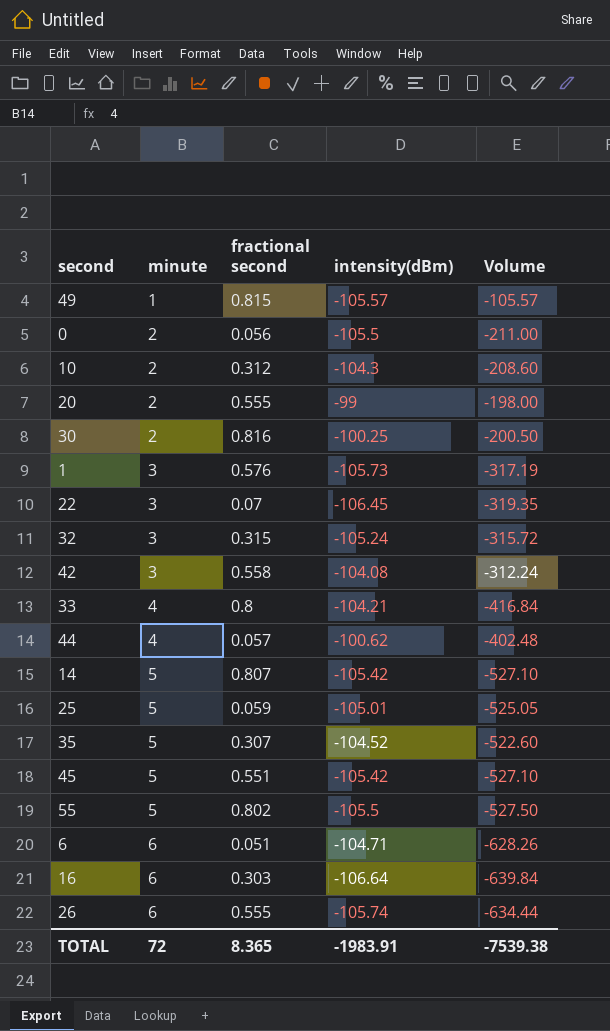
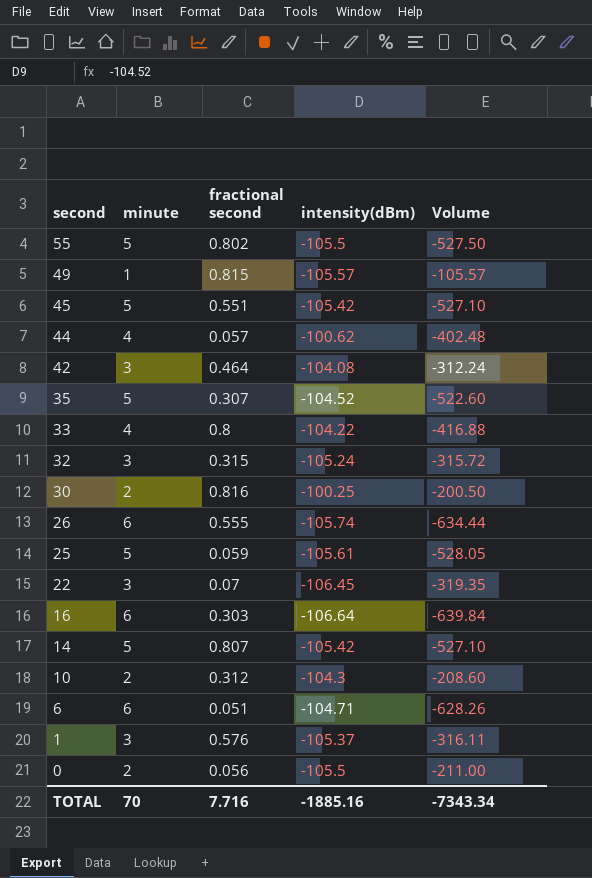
row order: minute ascending -> second descending
row 20: 2 | 0.555 | -99 | -198.00 -> none
42 | fractional second: 0.558 -> 0.464
33 | intensity(dBm): -104.21 -> -104.22
33 | Volume: -416.84 -> -416.88
25 | intensity(dBm): -105.01 -> -105.61
25 | Volume: -525.05 -> -528.05
1 | intensity(dBm): -105.73 -> -105.37
1 | Volume: -317.19 -> -316.11
TOTAL | minute: 72 -> 70
TOTAL | fractional second: 8.365 -> 7.716
TOTAL | intensity(dBm): -1983.91 -> -1885.16
TOTAL | Volume: -7539.38 -> -7343.34

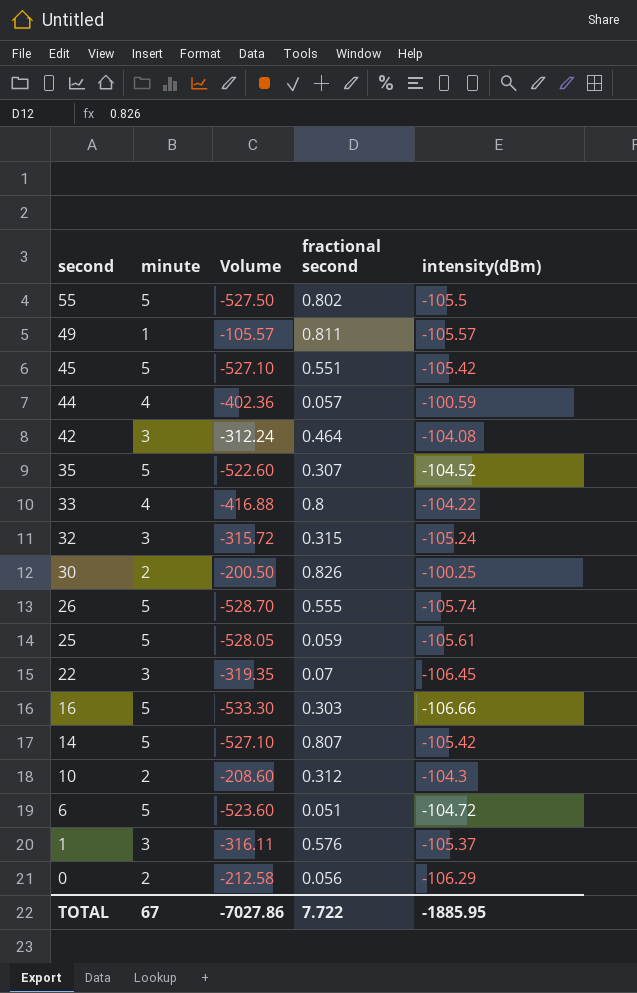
column Volume | position: 5 -> 3
49 | fractional second: 0.815 -> 0.811
44 | Volume: -402.48 -> -402.36
44 | intensity(dBm): -100.62 -> -100.59
30 | fractional second: 0.816 -> 0.826
26 | minute: 6 -> 5
26 | Volume: -634.44 -> -528.70
16 | minute: 6 -> 5
16 | Volume: -639.84 -> -533.30
16 | intensity(dBm): -106.64 -> -106.66
6 | minute: 6 -> 5
6 | Volume: -628.26 -> -523.60
6 | intensity(dBm): -104.71 -> -104.72
0 | Volume: -211.00 -> -212.58
0 | intensity(dBm): -105.5 -> -106.29
TOTAL | minute: 70 -> 67
TOTAL | Volume: -7343.34 -> -7027.86
TOTAL | fractional second: 7.716 -> 7.722
TOTAL | intensity(dBm): -1885.16 -> -1885.95

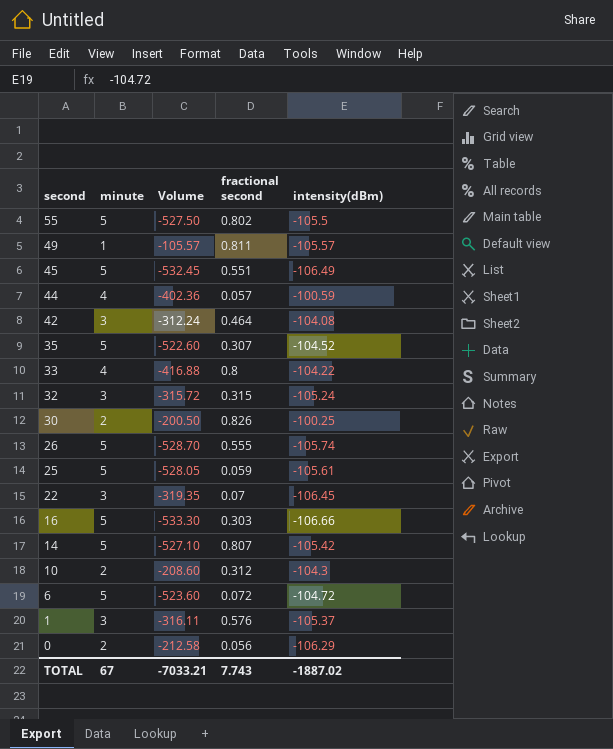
45 | Volume: -527.10 -> -532.45
45 | intensity(dBm): -105.42 -> -106.49
6 | fractional second: 0.051 -> 0.072
TOTAL | Volume: -7027.86 -> -7033.21
TOTAL | fractional second: 7.722 -> 7.743
TOTAL | intensity(dBm): -1885.95 -> -1887.02

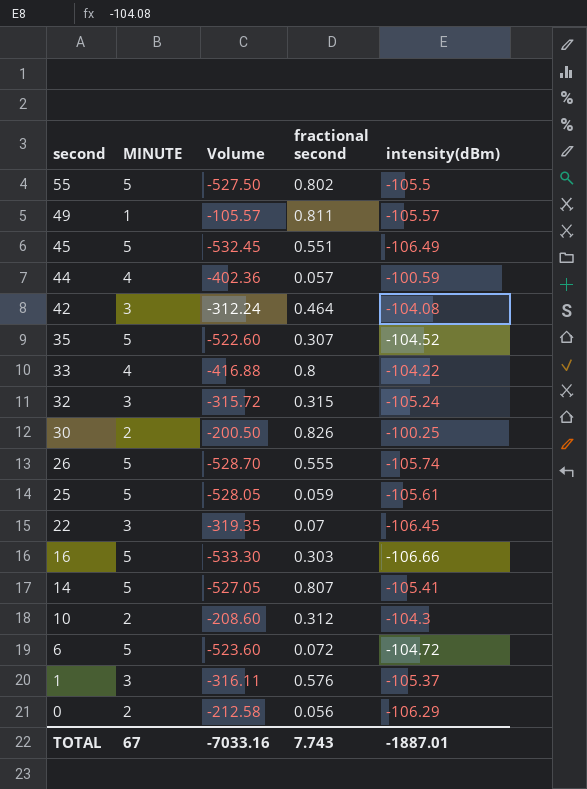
column name: minute -> MINUTE
14 | Volume: -527.10 -> -527.05
14 | intensity(dBm): -105.42 -> -105.41
TOTAL | Volume: -7033.21 -> -7033.16
TOTAL | intensity(dBm): -1887.02 -> -1887.01

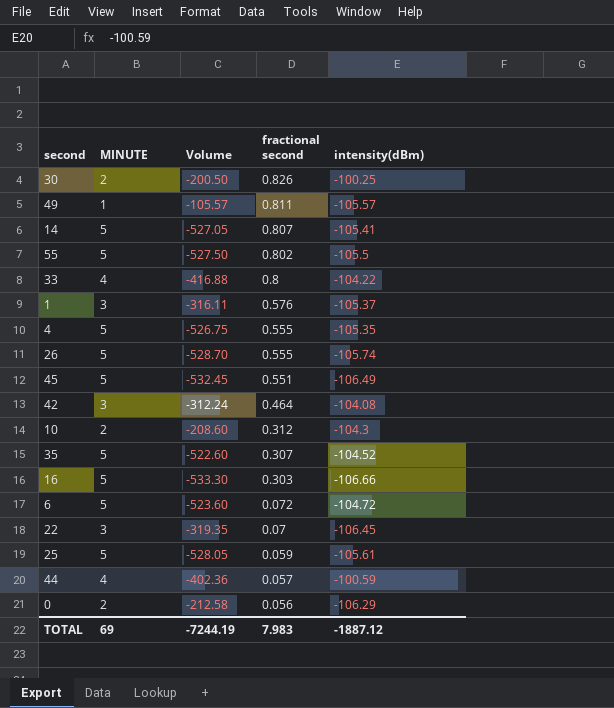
row order: second descending -> fractional second descending
row 32: 3 | -315.72 | 0.315 | -105.24 -> none
row 4: none -> 5 | -526.75 | 0.555 | -105.35
TOTAL | MINUTE: 67 -> 69
TOTAL | Volume: -7033.16 -> -7244.19
TOTAL | fractional second: 7.743 -> 7.983
TOTAL | intensity(dBm): -1887.01 -> -1887.12

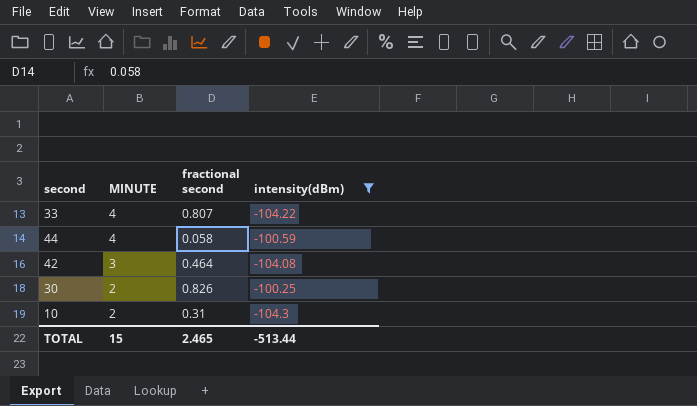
filter: none -> intensity(dBm) >= -104.3
row order: fractional second descending -> MINUTE descending
column Volume | formula: [MINUTE] * [intensity(dBm)] -> none
33 | fractional second: 0.8 -> 0.807
44 | fractional second: 0.057 -> 0.058
10 | fractional second: 0.312 -> 0.31
TOTAL | MINUTE: 69 -> 15
TOTAL | fractional second: 7.983 -> 2.465
TOTAL | intensity(dBm): -1887.12 -> -513.44

